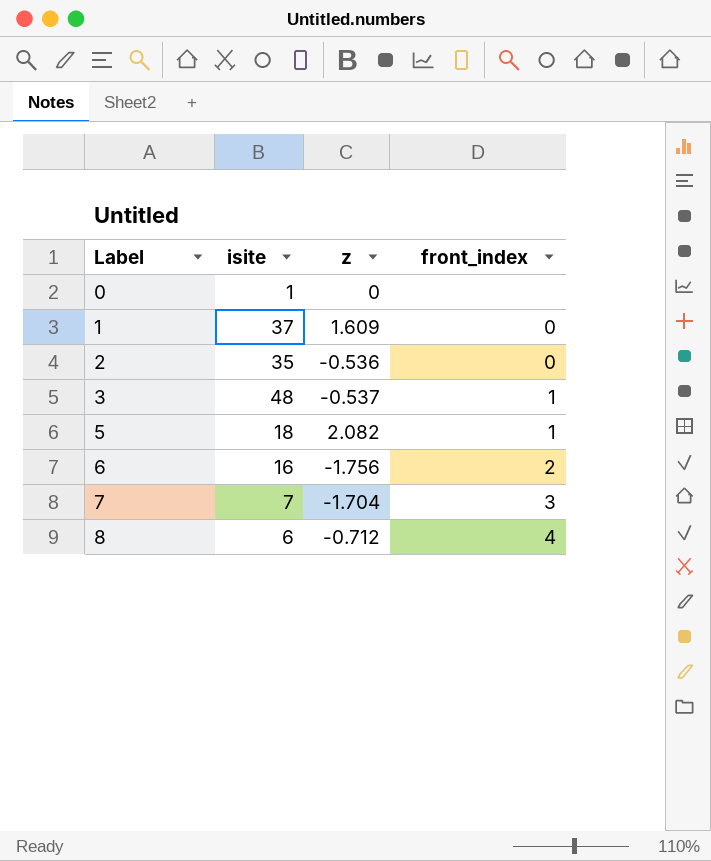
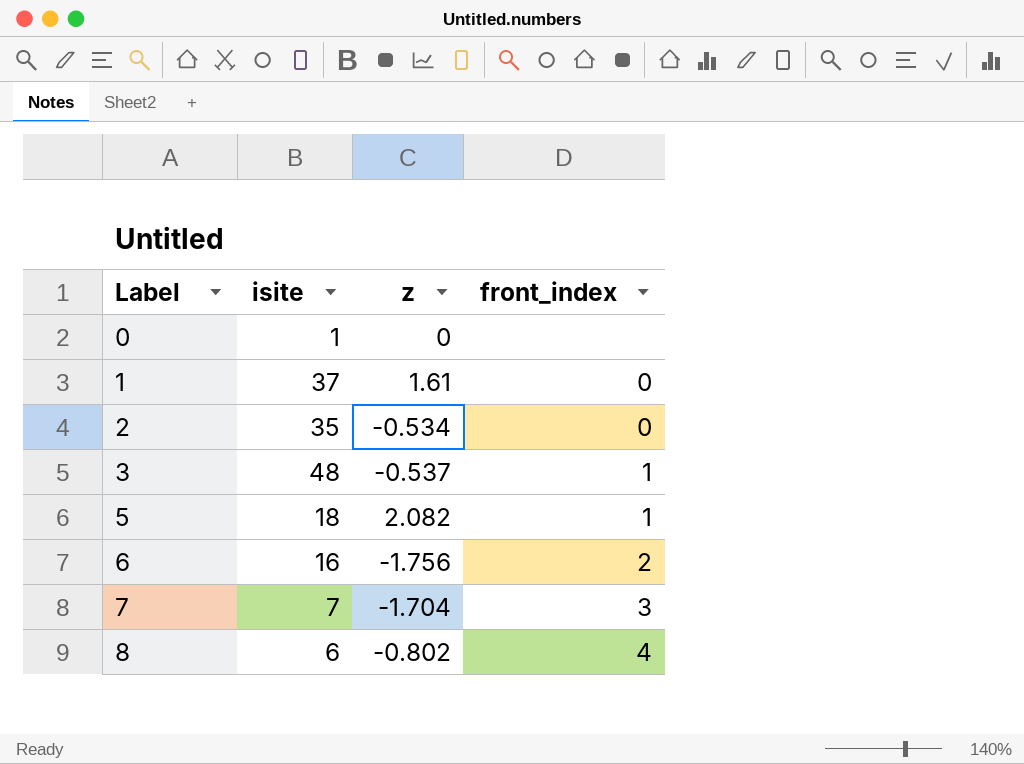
1 | z: 1.609 -> 1.61
2 | z: -0.536 -> -0.534
8 | z: -0.712 -> -0.802

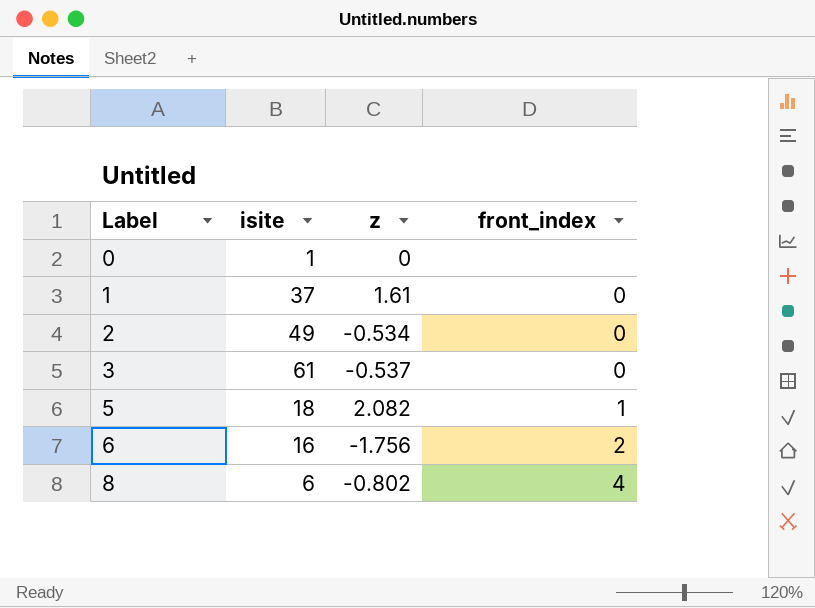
row 7: 7 | -1.704 | 3 -> none
2 | isite: 35 -> 49
3 | isite: 48 -> 61
3 | front_index: 1 -> 0

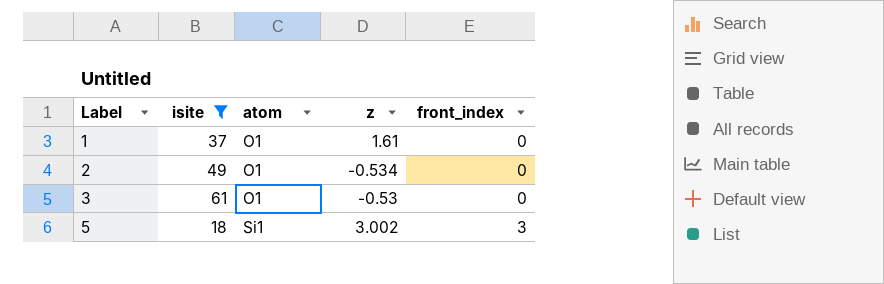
filter: none -> isite >= 18
column atom | position: none -> 3
3 | z: -0.537 -> -0.53
5 | z: 2.082 -> 3.002
5 | front_index: 1 -> 3

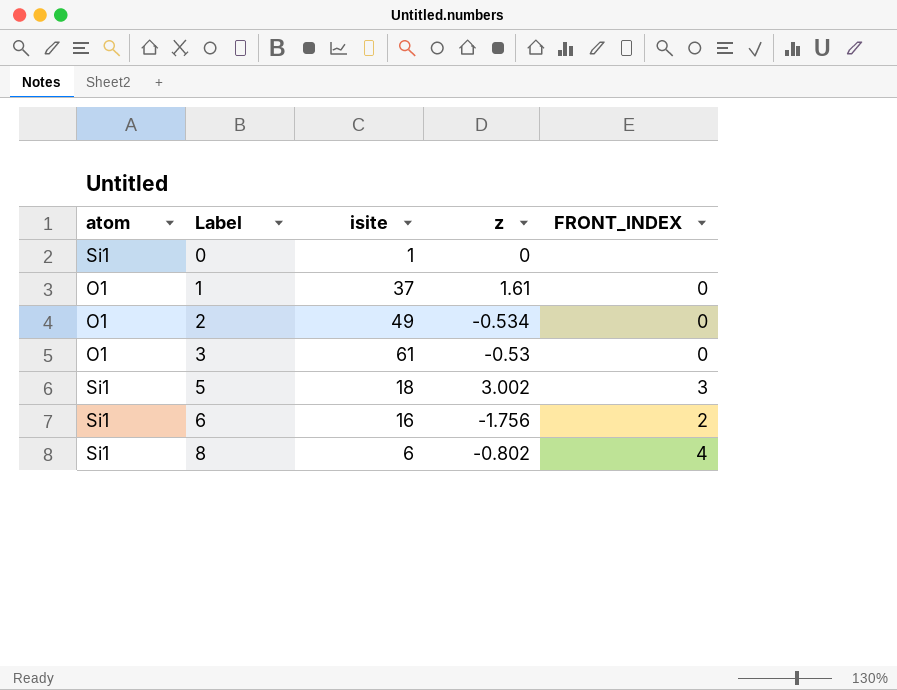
filter: isite >= 18 -> none
column atom | position: 3 -> 1
column name: front_index -> FRONT_INDEX

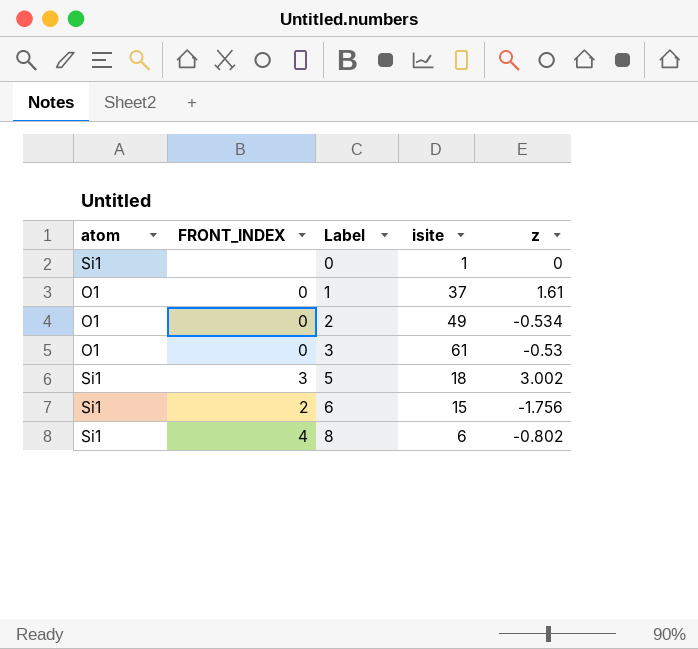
column FRONT_INDEX | position: 5 -> 2
6 | isite: 16 -> 15

